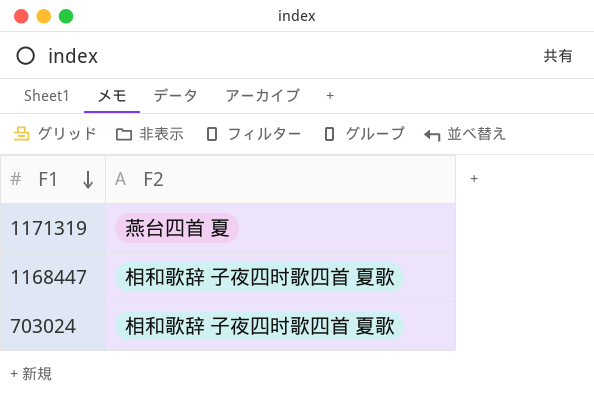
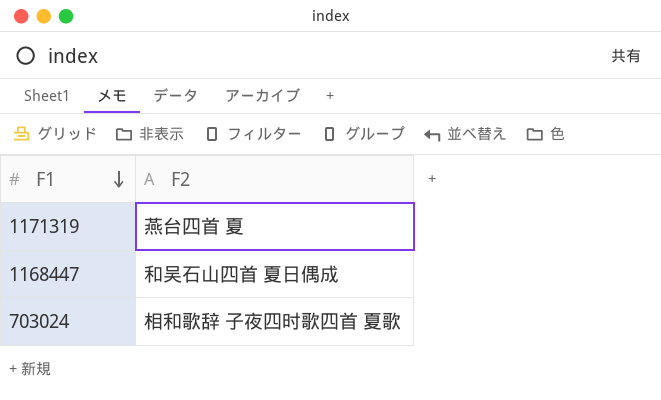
1168447 | F2: 相和歌辞 子夜四时歌四首 夏歌 -> 和吴石山四首 夏日偶成

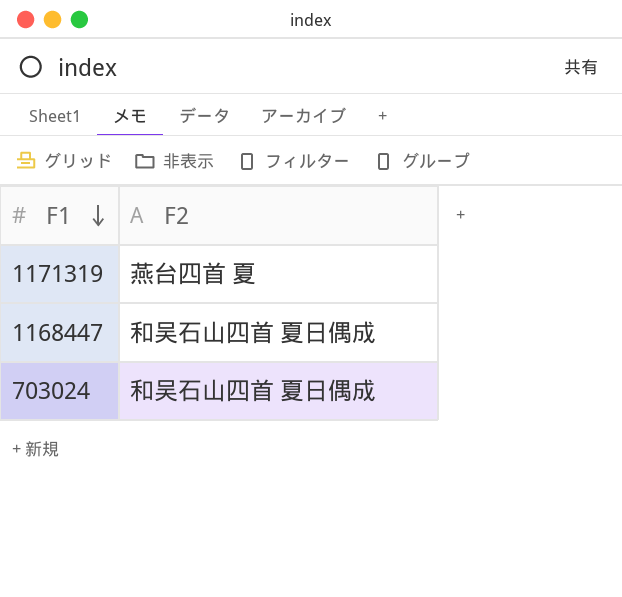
703024 | F2: 相和歌辞 子夜四时歌四首 夏歌 -> 和吴石山四首 夏日偶成

